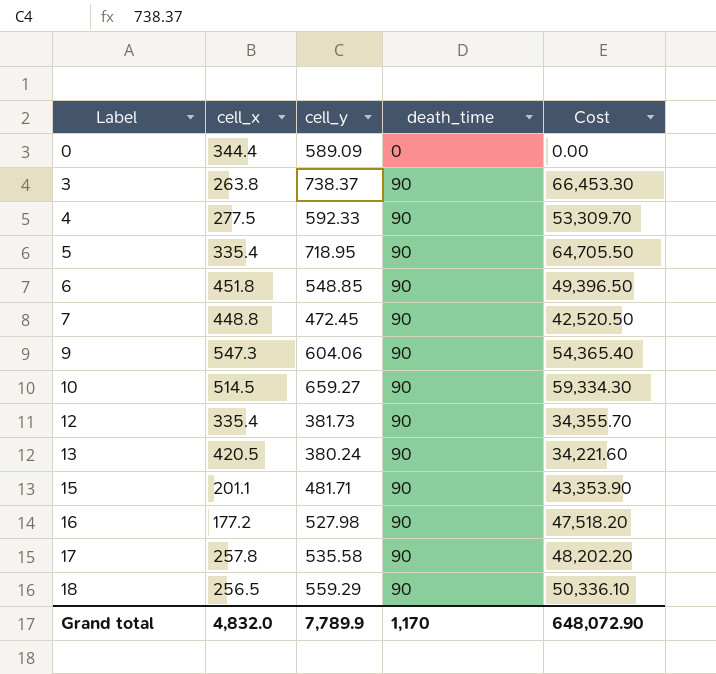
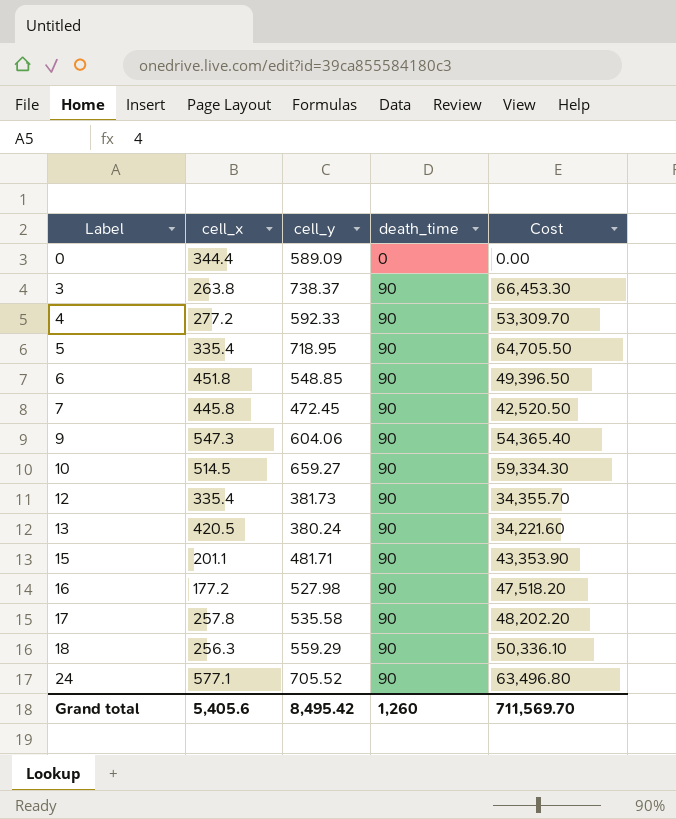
4 | cell_x: 277.5 -> 277.2
7 | cell_x: 448.8 -> 445.8
18 | cell_x: 256.5 -> 256.3
row 24: none -> 577.1 | 705.52 | 90 | 63,496.80
Grand total | cell_x: 4,832.0 -> 5,405.6
Grand total | cell_y: 7,789.9 -> 8,495.42
Grand total | death_time: 1,170 -> 1,260
Grand total | Cost: 648,072.90 -> 711,569.70

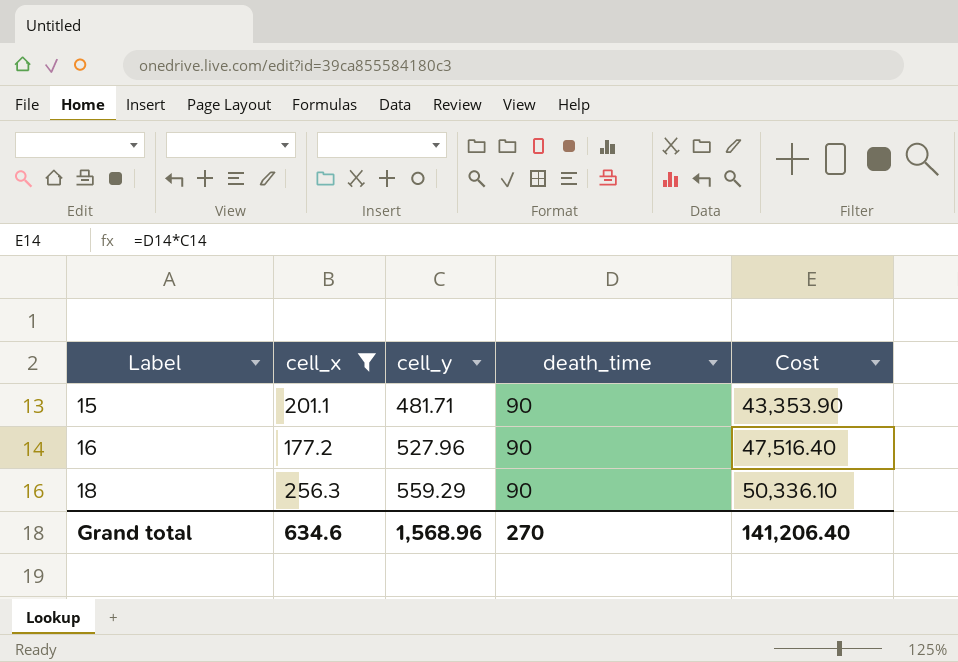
filter: none -> cell_x <= 256.3
16 | cell_y: 527.98 -> 527.96
16 | Cost: 47,518.20 -> 47,516.40
Grand total | cell_x: 5,405.6 -> 634.6
Grand total | cell_y: 8,495.42 -> 1,568.96
Grand total | death_time: 1,260 -> 270
Grand total | Cost: 711,569.70 -> 141,206.40

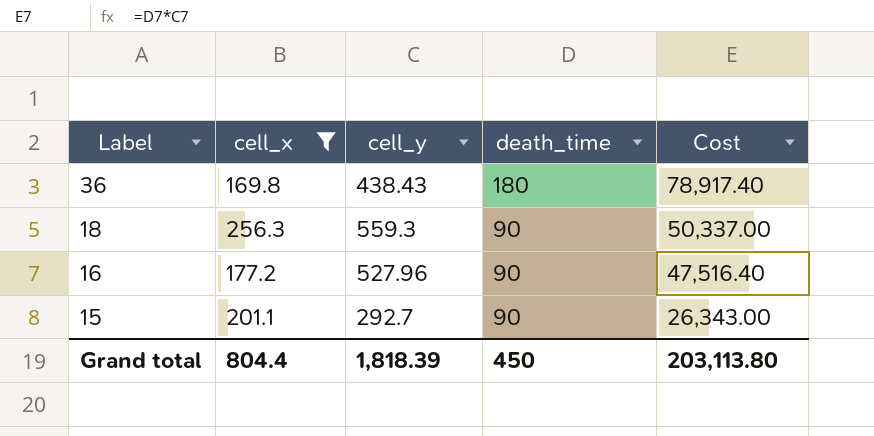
row order: Label ascending -> Label descending
row 36: none -> 169.8 | 438.43 | 180 | 78,917.40
18 | cell_y: 559.29 -> 559.3
18 | Cost: 50,336.10 -> 50,337.00
15 | cell_y: 481.71 -> 292.7
15 | Cost: 43,353.90 -> 26,343.00
Grand total | cell_x: 634.6 -> 804.4
Grand total | cell_y: 1,568.96 -> 1,818.39
Grand total | death_time: 270 -> 450
Grand total | Cost: 141,206.40 -> 203,113.80

